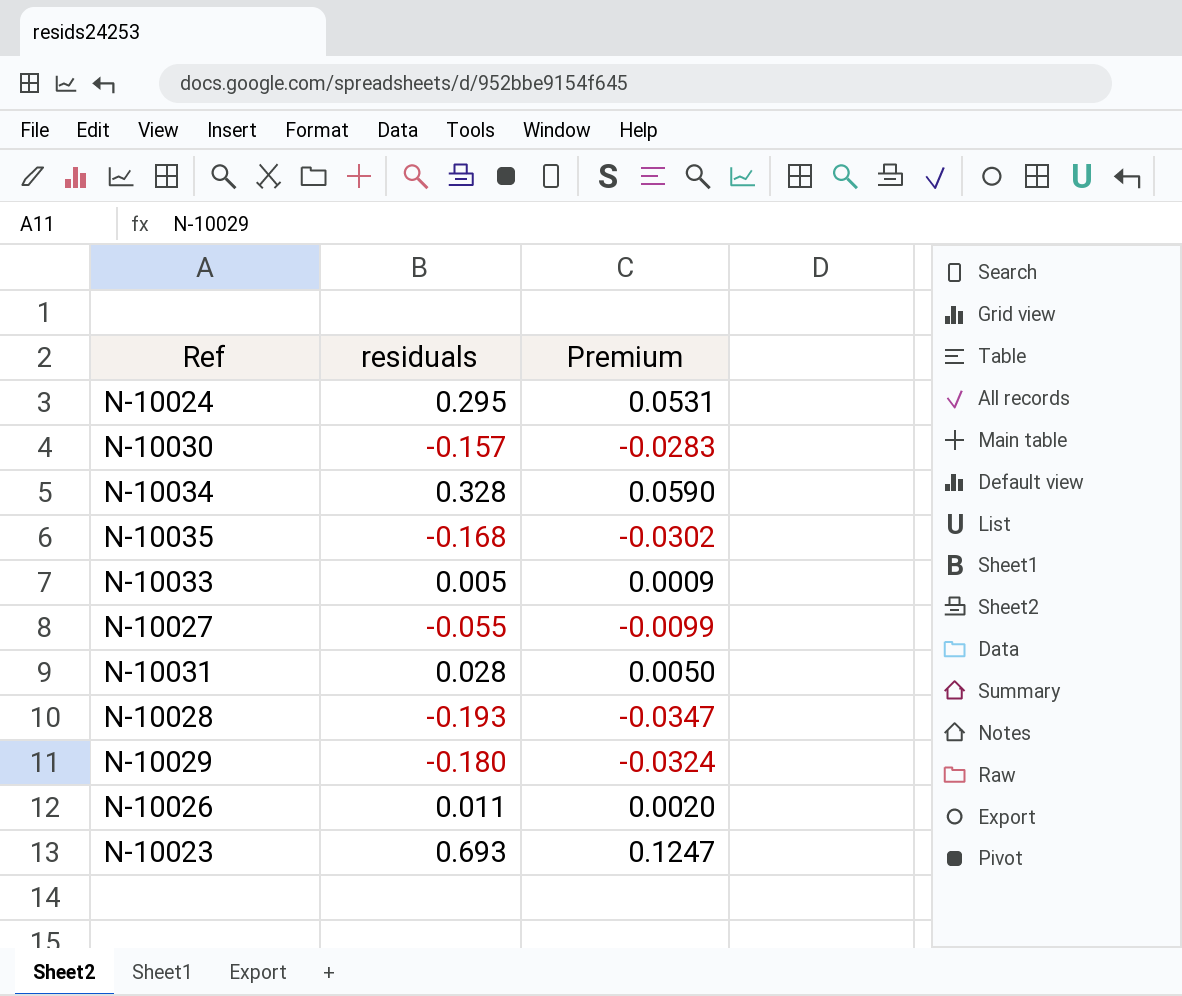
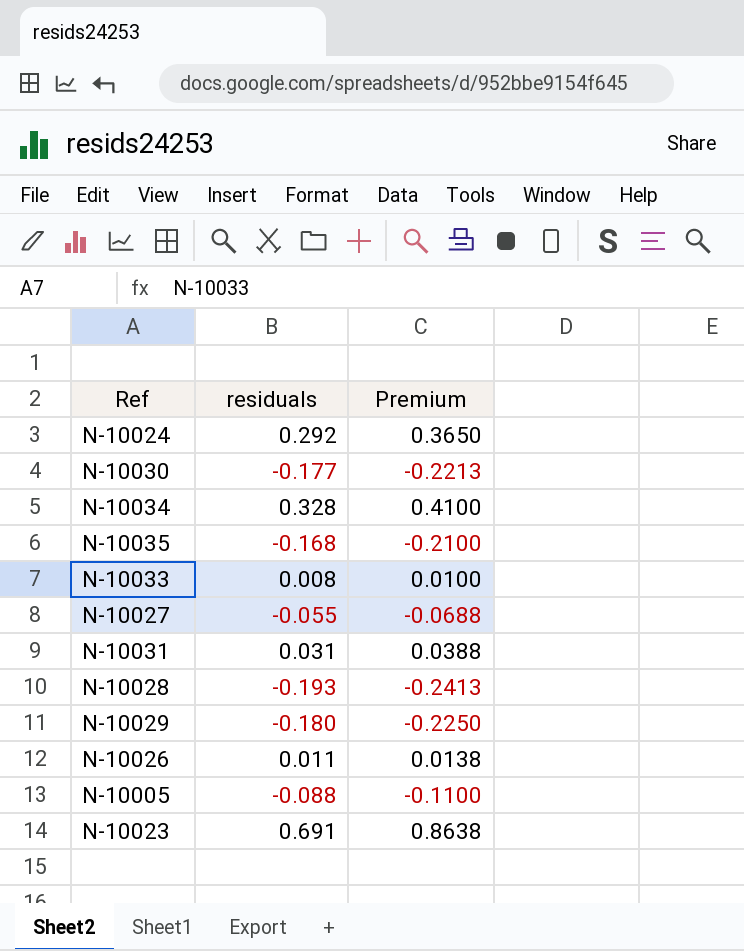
column Premium | formula: [residuals] * 0.18 -> [residuals] * 1.25
N-10024 | residuals: 0.295 -> 0.292
N-10030 | residuals: -0.157 -> -0.177
N-10033 | residuals: 0.005 -> 0.008
N-10031 | residuals: 0.028 -> 0.031
row N-10005: none -> -0.088 | -0.1100
N-10023 | residuals: 0.693 -> 0.691

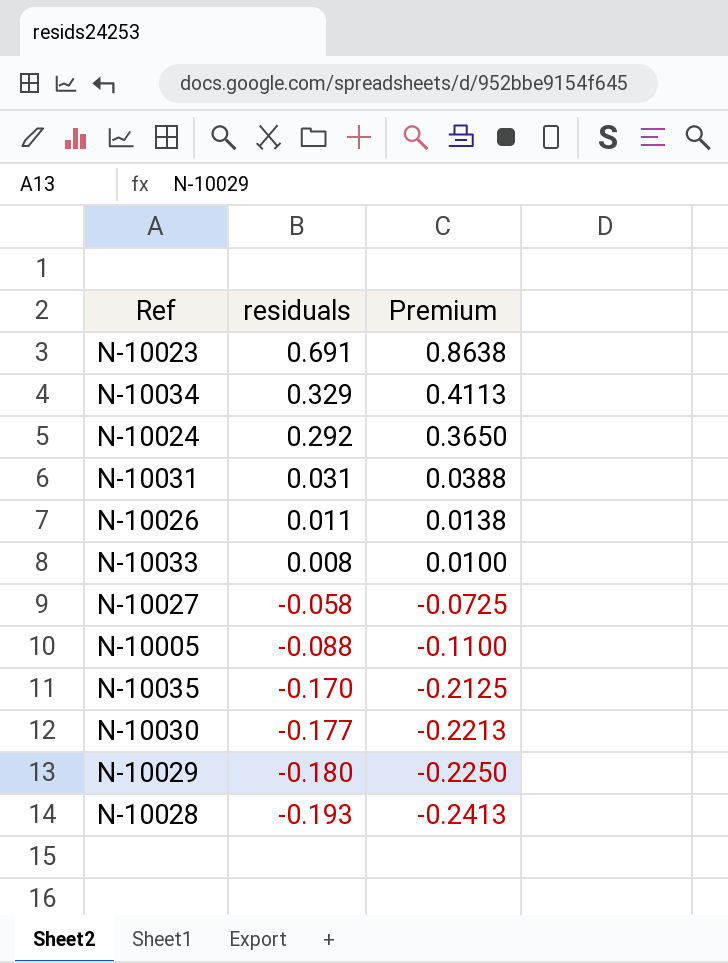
row order: none -> residuals descending
N-10034 | residuals: 0.328 -> 0.329
N-10034 | Premium: 0.4100 -> 0.4113
N-10027 | residuals: -0.055 -> -0.058
N-10027 | Premium: -0.0688 -> -0.0725
N-10035 | residuals: -0.168 -> -0.170
N-10035 | Premium: -0.2100 -> -0.2125

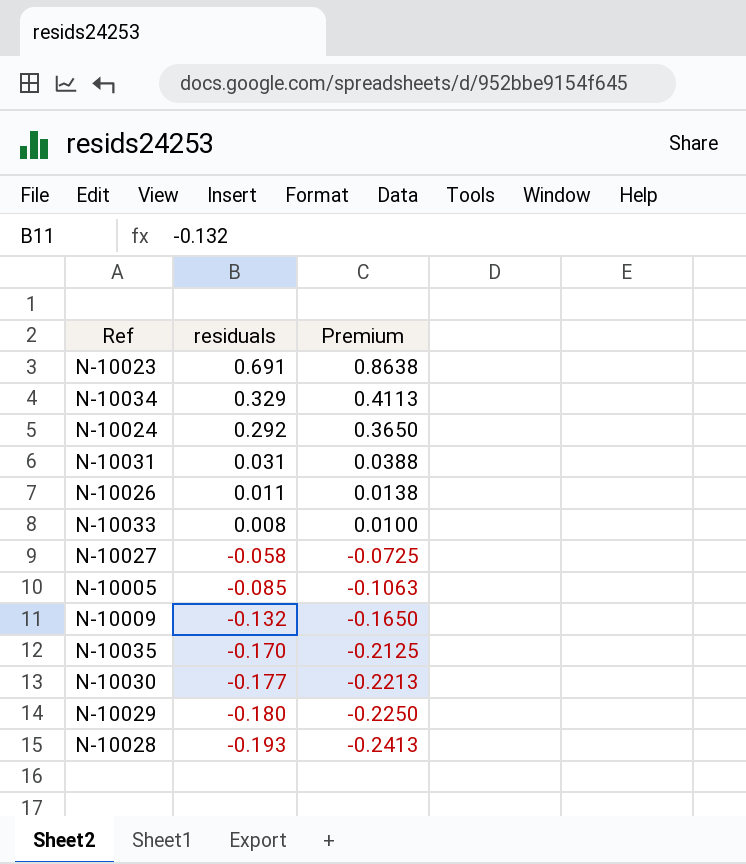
N-10005 | residuals: -0.088 -> -0.085
N-10005 | Premium: -0.1100 -> -0.1063
row N-10009: none -> -0.132 | -0.1650

